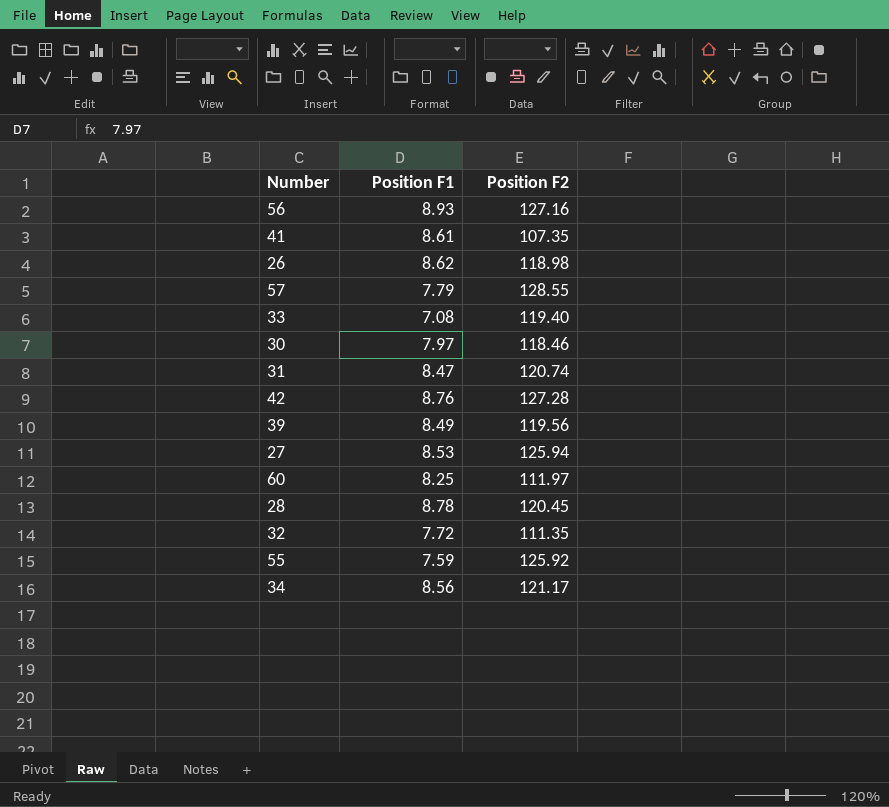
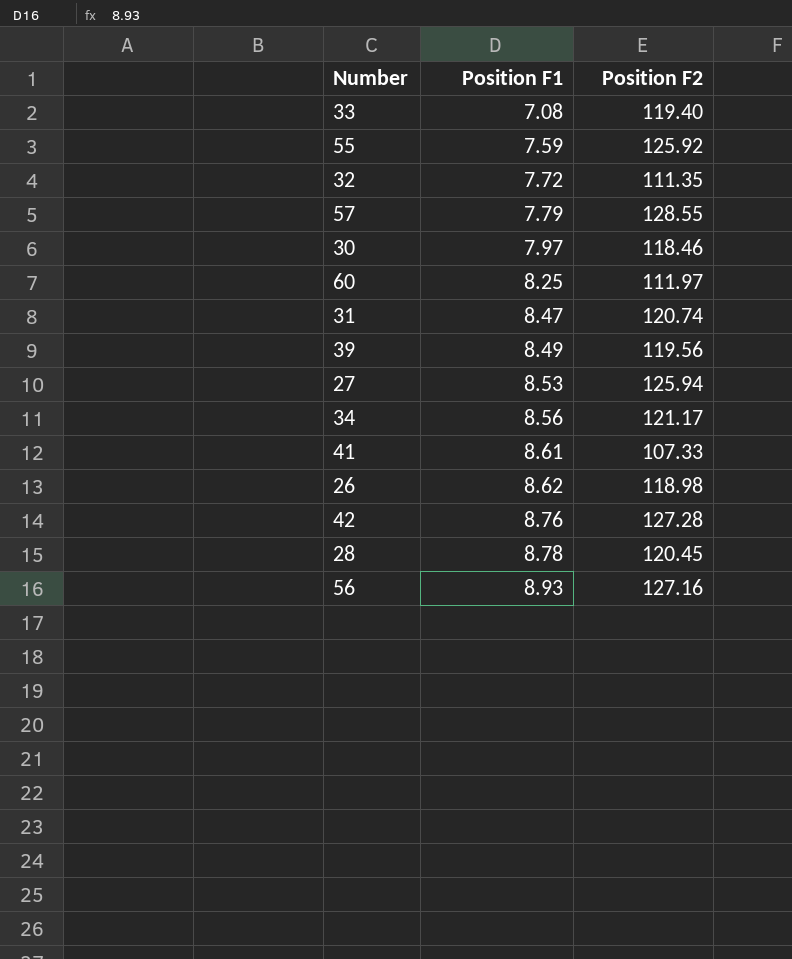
row order: none -> Position F1 ascending
41 | Position F2: 107.35 -> 107.33

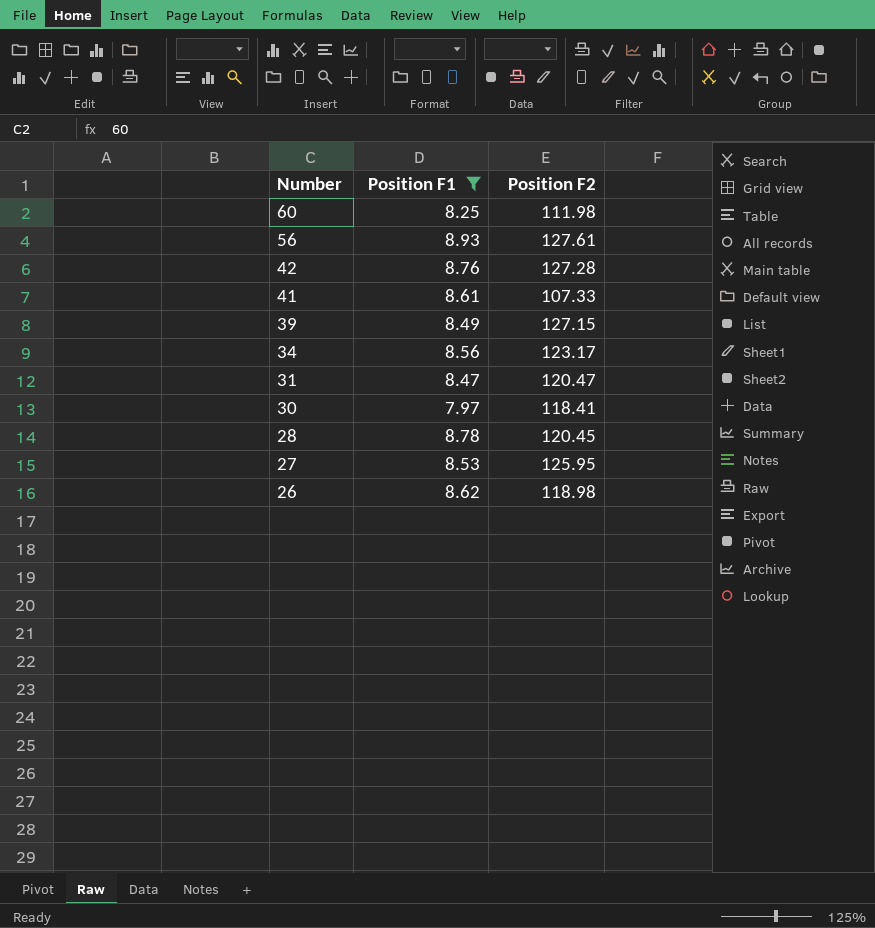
filter: none -> Position F1 >= 7.97
row order: Position F1 ascending -> Number descending
60 | Position F2: 111.97 -> 111.98
56 | Position F2: 127.16 -> 127.61
39 | Position F2: 119.56 -> 127.15
34 | Position F2: 121.17 -> 123.17
31 | Position F2: 120.74 -> 120.47
30 | Position F2: 118.46 -> 118.41
27 | Position F2: 125.94 -> 125.95

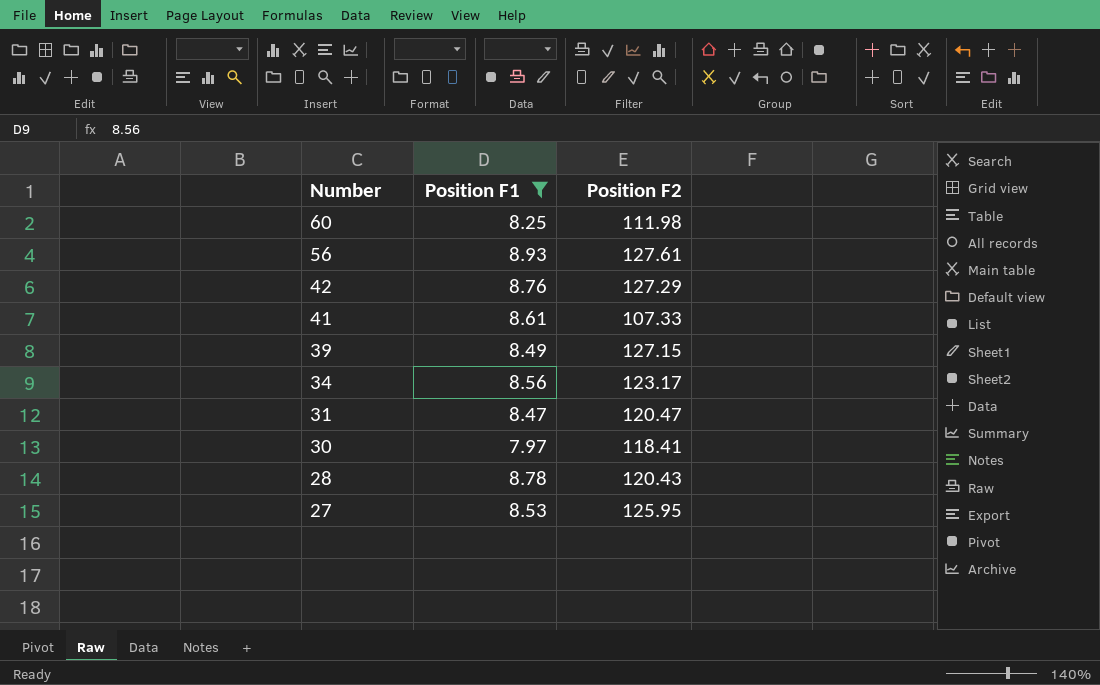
row 26: 8.62 | 118.98 -> none
42 | Position F2: 127.28 -> 127.29
28 | Position F2: 120.45 -> 120.43

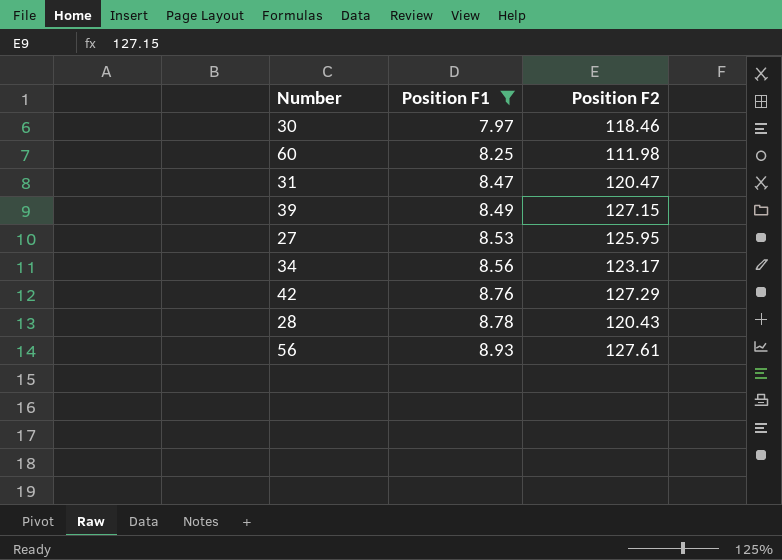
row order: Number descending -> Position F1 ascending
row 41: 8.61 | 107.33 -> none
30 | Position F2: 118.41 -> 118.46

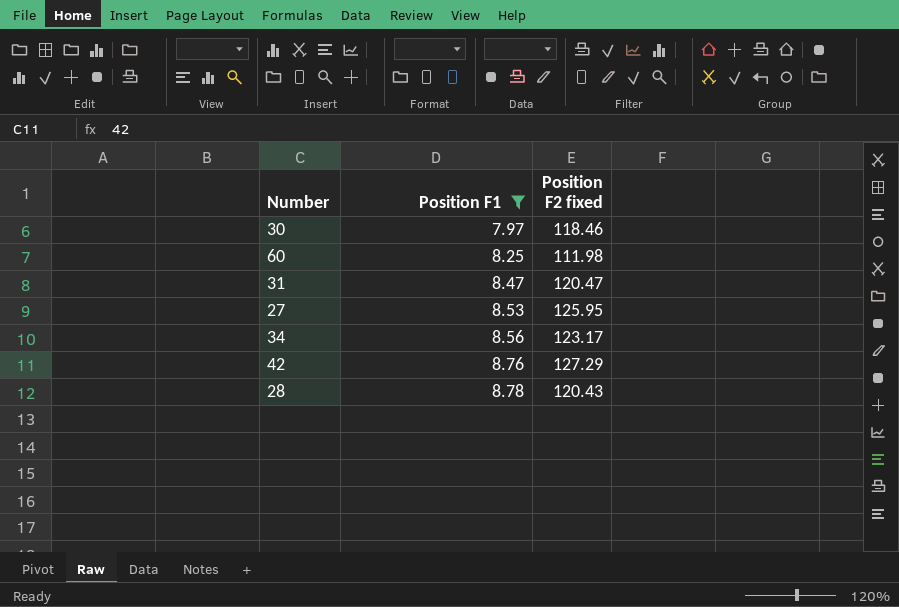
column name: Position F2 -> Position F2 fixed
row 39: 8.49 | 127.15 -> none
row 56: 8.93 | 127.61 -> none

